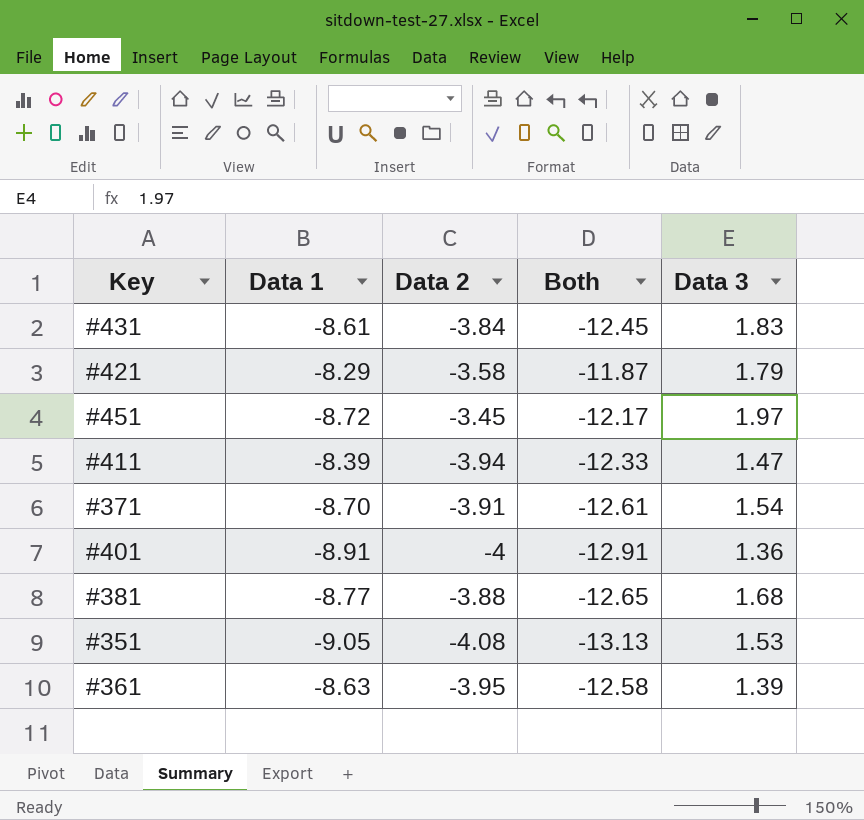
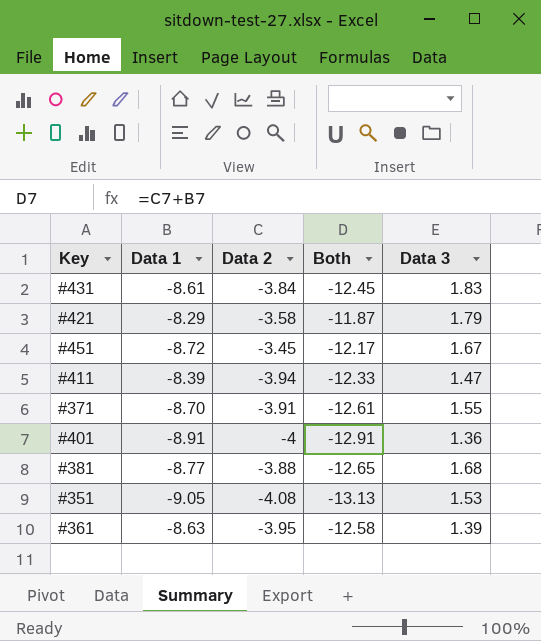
#451 | Data 3: 1.97 -> 1.67
#371 | Data 3: 1.54 -> 1.55

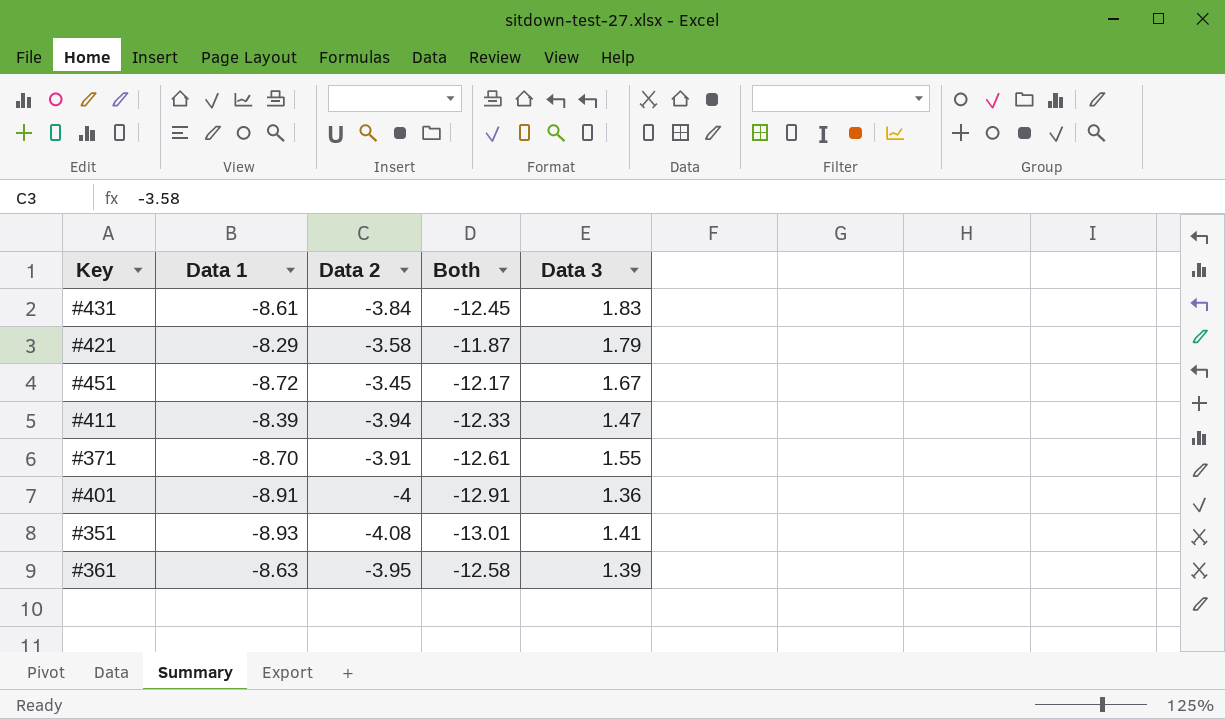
row #381: -8.77 | -3.88 | -12.65 | 1.68 -> none
#351 | Data 1: -9.05 -> -8.93
#351 | Both: -13.13 -> -13.01
#351 | Data 3: 1.53 -> 1.41

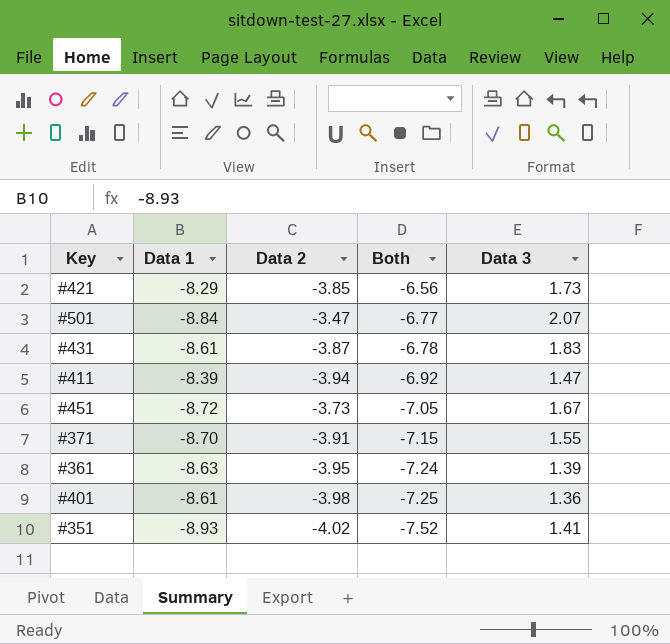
row order: none -> Both descending
column Both | formula: [Data 1] + [Data 2] -> [Data 1] + [Data 3]
#421 | Data 2: -3.58 -> -3.85
#421 | Data 3: 1.79 -> 1.73
row #501: none -> -8.84 | -3.47 | -6.77 | 2.07
#431 | Data 2: -3.84 -> -3.87
#451 | Data 2: -3.45 -> -3.73
#401 | Data 1: -8.91 -> -8.61
#401 | Data 2: -4 -> -3.98
#351 | Data 2: -4.08 -> -4.02

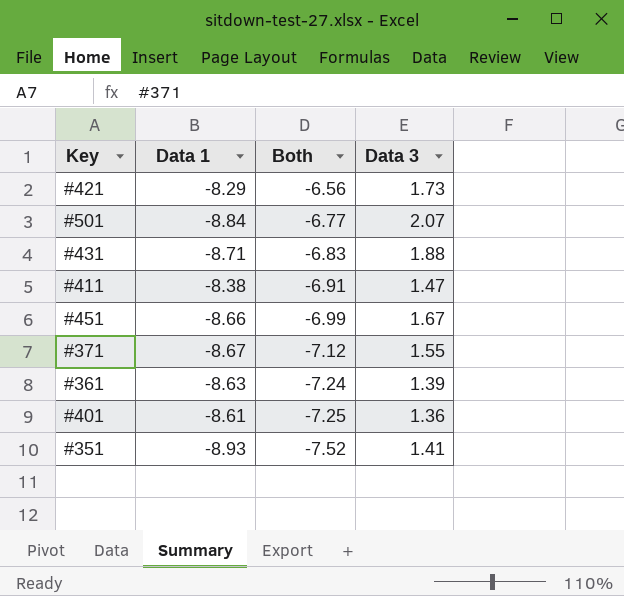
column Data 2 | position: 3 -> none
#431 | Data 1: -8.61 -> -8.71
#431 | Both: -6.78 -> -6.83
#431 | Data 3: 1.83 -> 1.88
#411 | Data 1: -8.39 -> -8.38
#411 | Both: -6.92 -> -6.91
#451 | Data 1: -8.72 -> -8.66
#451 | Both: -7.05 -> -6.99
#371 | Data 1: -8.70 -> -8.67
#371 | Both: -7.15 -> -7.12

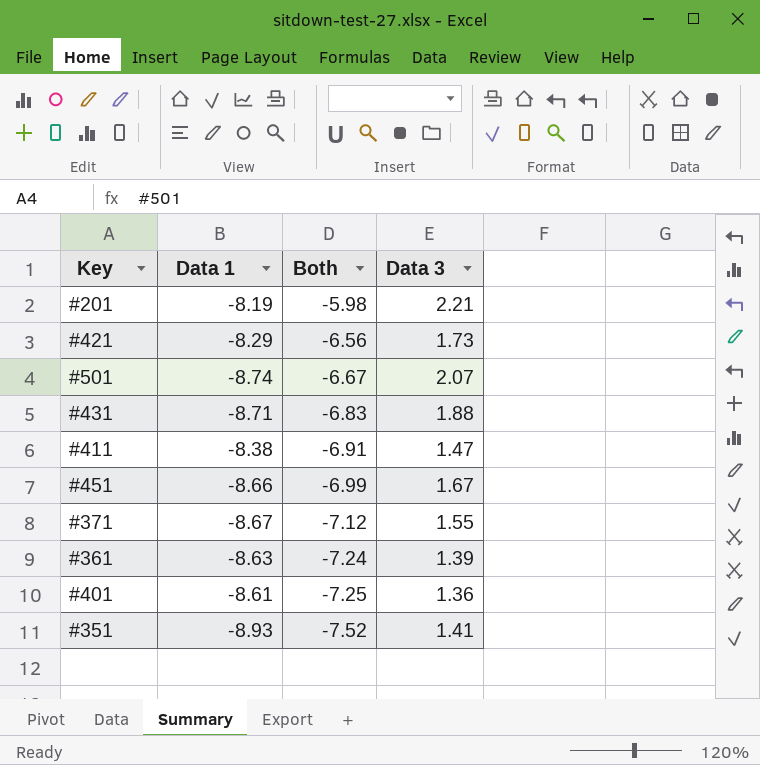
row #201: none -> -8.19 | -5.98 | 2.21
#501 | Data 1: -8.84 -> -8.74
#501 | Both: -6.77 -> -6.67

